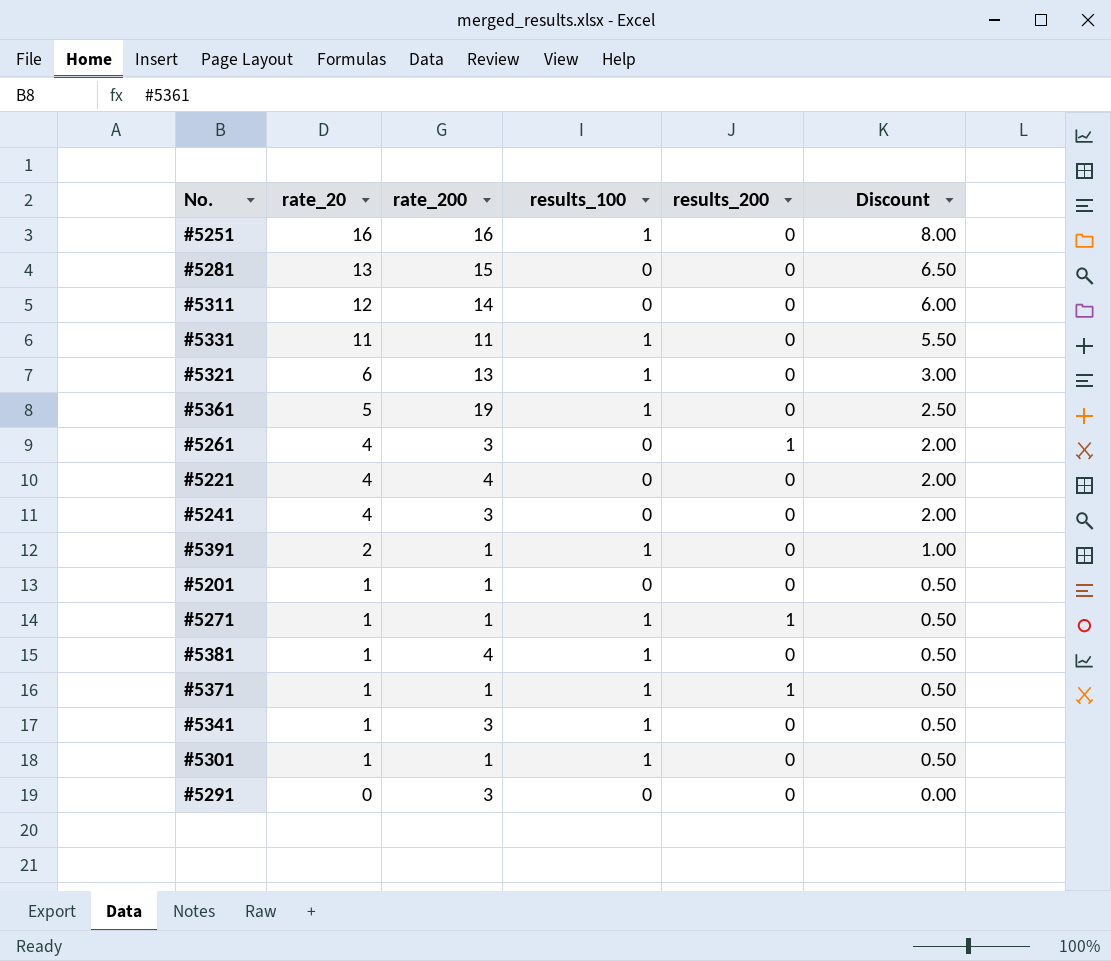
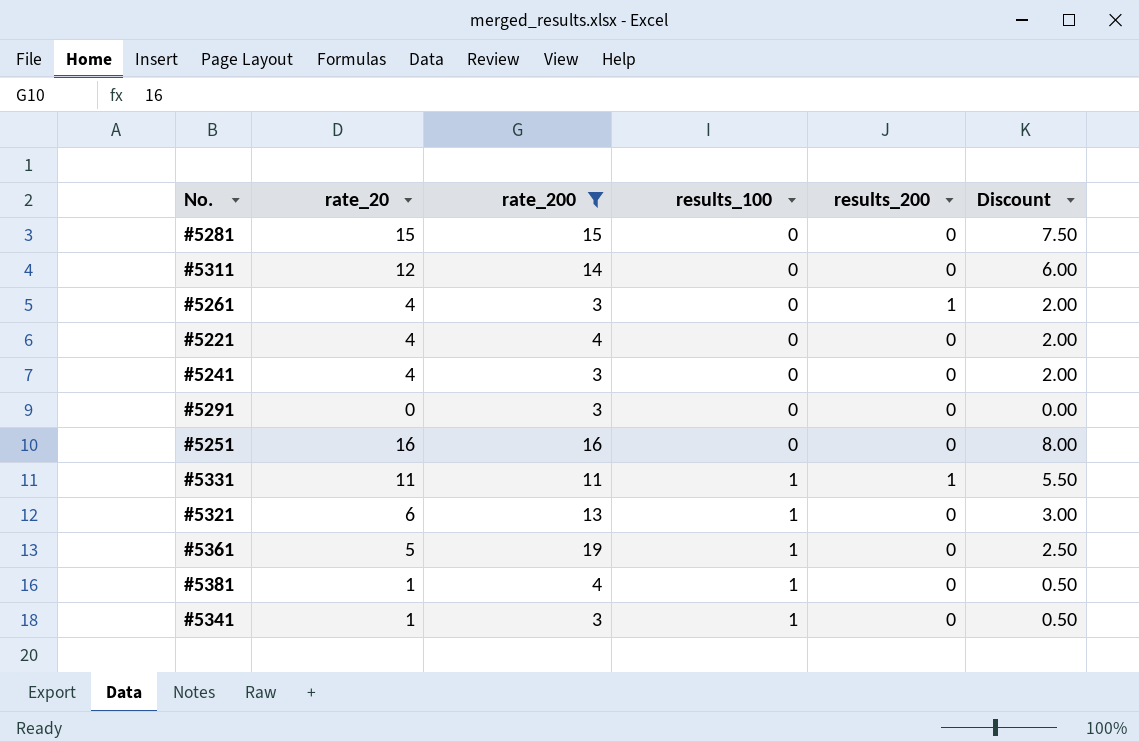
filter: none -> rate_200 != 1
row order: rate_20 descending -> results_100 ascending
#5281 | rate_20: 13 -> 15
#5281 | Discount: 6.50 -> 7.50
#5251 | results_100: 1 -> 0
#5331 | results_200: 0 -> 1

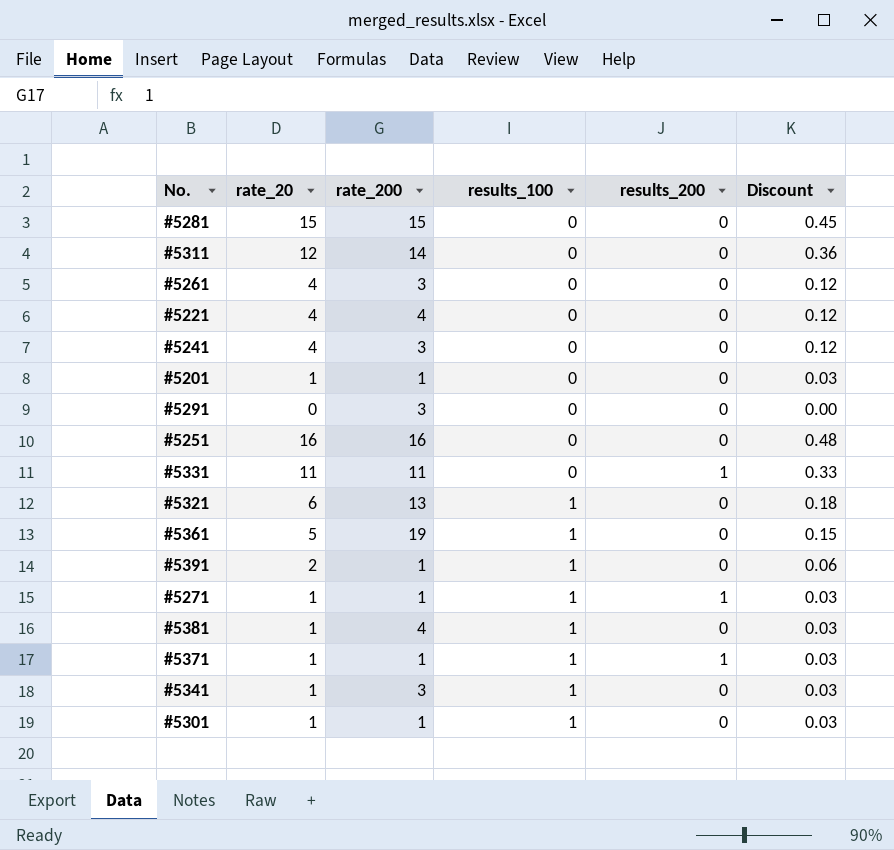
filter: rate_200 != 1 -> none
column Discount | formula: [rate_20] * 0.5 -> [rate_20] * 0.03
#5261 | results_200: 1 -> 0
#5331 | results_100: 1 -> 0

